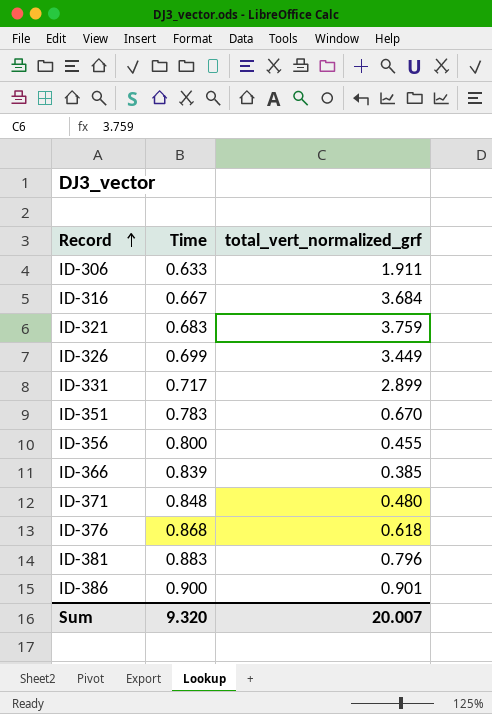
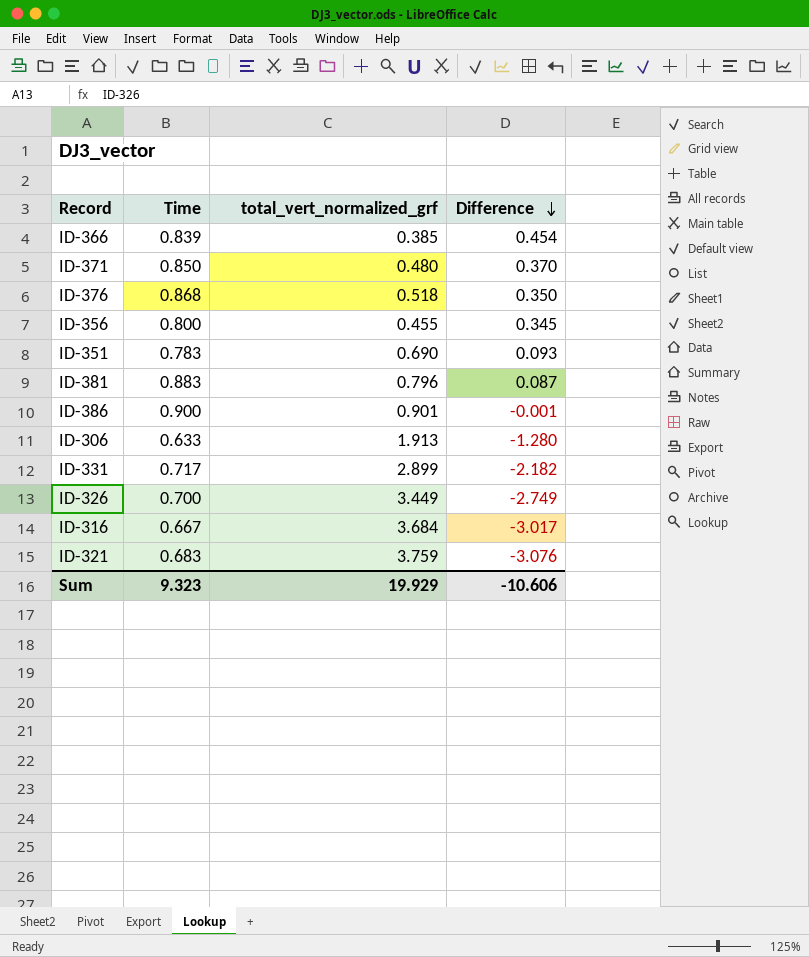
row order: Record ascending -> Difference descending
column Difference | formula: none -> [Time] - [total_vert_normalized_grf]
ID-371 | Time: 0.848 -> 0.850
ID-376 | total_vert_normalized_grf: 0.618 -> 0.518
ID-351 | total_vert_normalized_grf: 0.670 -> 0.690
ID-306 | total_vert_normalized_grf: 1.911 -> 1.913
ID-326 | Time: 0.699 -> 0.700
Sum | Time: 9.320 -> 9.323
Sum | total_vert_normalized_grf: 20.007 -> 19.929

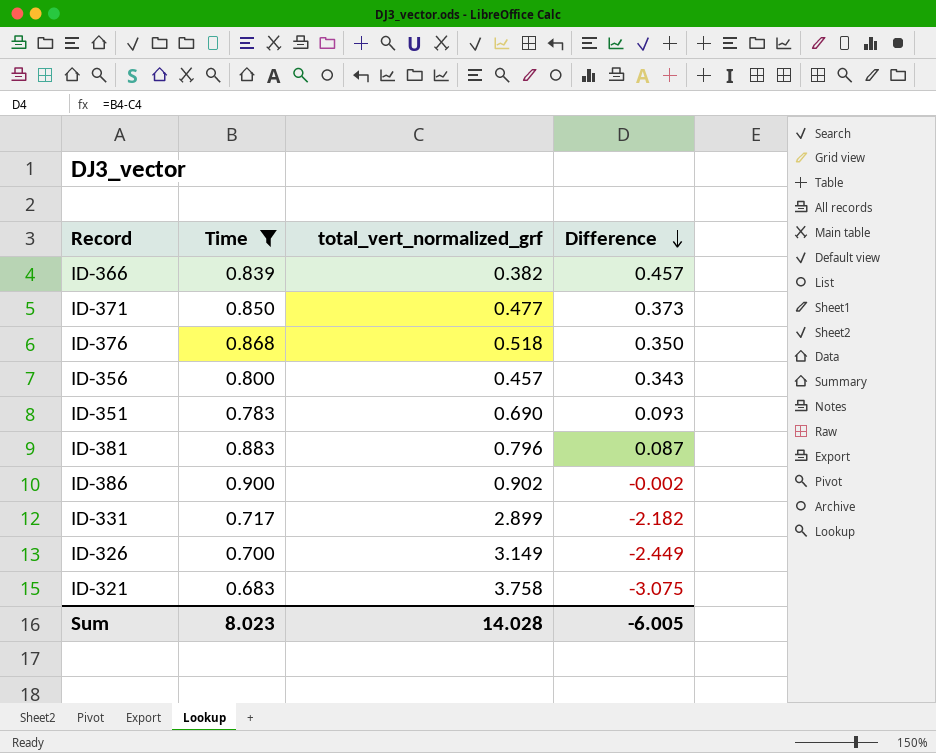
filter: none -> Time >= 0.683
ID-366 | total_vert_normalized_grf: 0.385 -> 0.382
ID-366 | Difference: 0.454 -> 0.457
ID-371 | total_vert_normalized_grf: 0.480 -> 0.477
ID-371 | Difference: 0.370 -> 0.373
ID-356 | total_vert_normalized_grf: 0.455 -> 0.457
ID-356 | Difference: 0.345 -> 0.343
ID-386 | total_vert_normalized_grf: 0.901 -> 0.902
ID-386 | Difference: -0.001 -> -0.002
ID-326 | total_vert_normalized_grf: 3.449 -> 3.149
ID-326 | Difference: -2.749 -> -2.449
ID-321 | total_vert_normalized_grf: 3.759 -> 3.758
ID-321 | Difference: -3.076 -> -3.075
Sum | Time: 9.323 -> 8.023
Sum | total_vert_normalized_grf: 19.929 -> 14.028
Sum | Difference: -10.606 -> -6.005

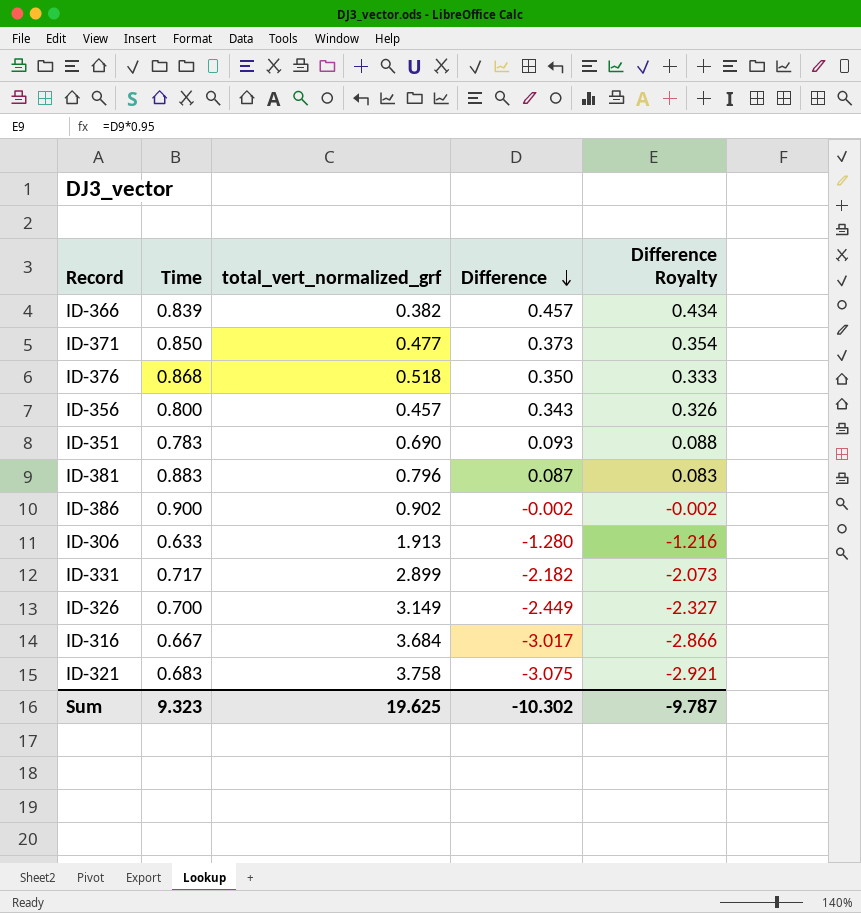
filter: Time >= 0.683 -> none
column Difference Royalty | formula: none -> [Difference] * 0.95
Sum | Time: 8.023 -> 9.323
Sum | total_vert_normalized_grf: 14.028 -> 19.625
Sum | Difference: -6.005 -> -10.302

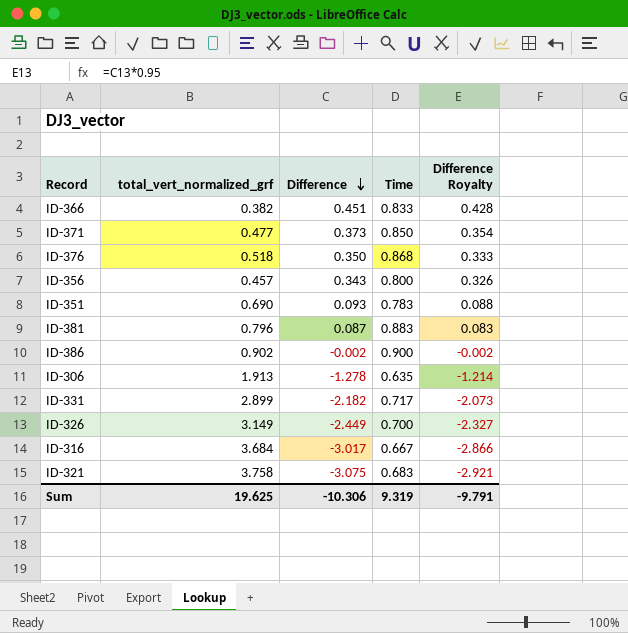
column Time | position: 2 -> 4
ID-366 | Difference: 0.457 -> 0.451
ID-366 | Time: 0.839 -> 0.833
ID-366 | Difference Royalty: 0.434 -> 0.428
ID-306 | Difference: -1.280 -> -1.278
ID-306 | Time: 0.633 -> 0.635
ID-306 | Difference Royalty: -1.216 -> -1.214
Sum | Difference: -10.302 -> -10.306
Sum | Time: 9.323 -> 9.319
Sum | Difference Royalty: -9.787 -> -9.791

